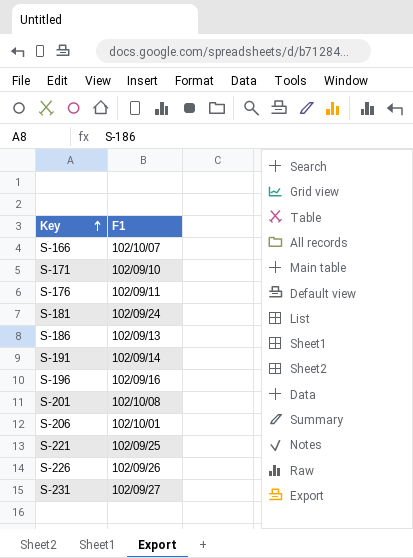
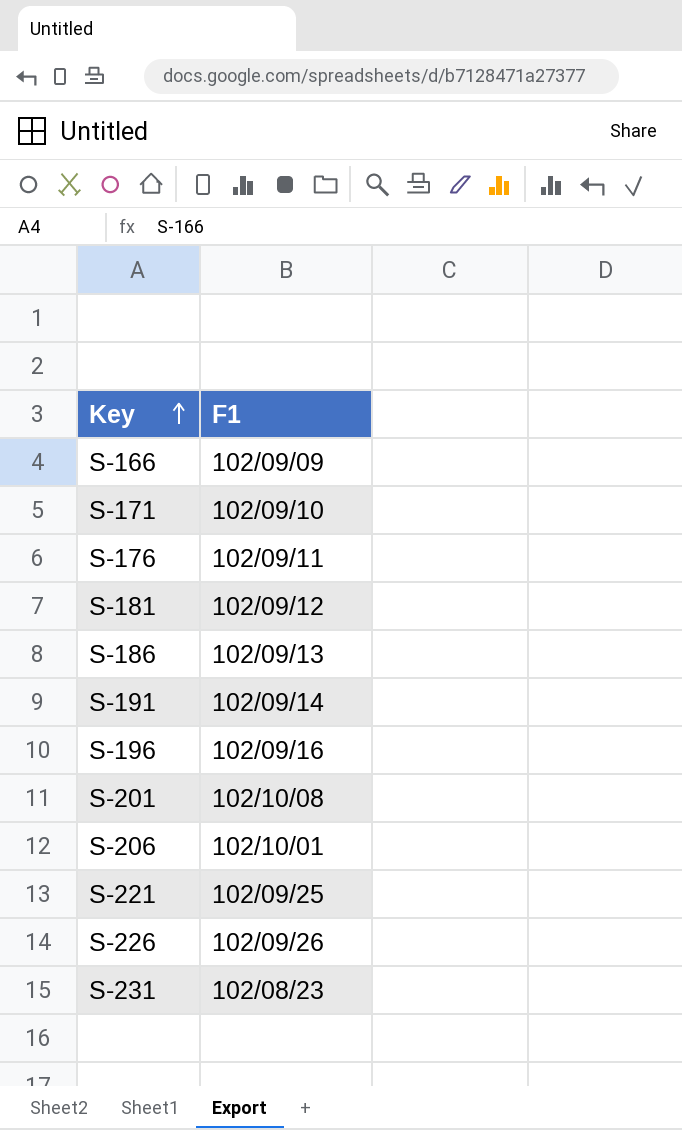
S-166 | F1: 102/10/07 -> 102/09/09
S-181 | F1: 102/09/24 -> 102/09/12
S-231 | F1: 102/09/27 -> 102/08/23

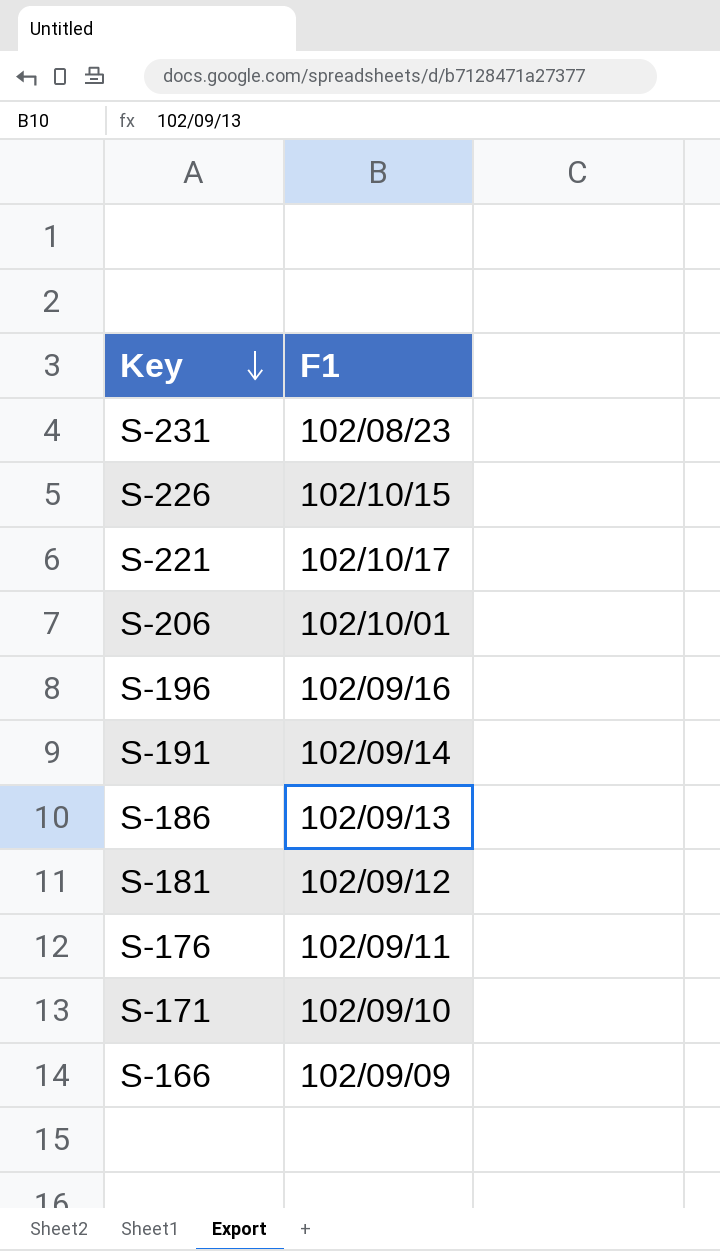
row order: Key ascending -> Key descending
row S-201: 102/10/08 -> none
S-226 | F1: 102/09/26 -> 102/10/15
S-221 | F1: 102/09/25 -> 102/10/17

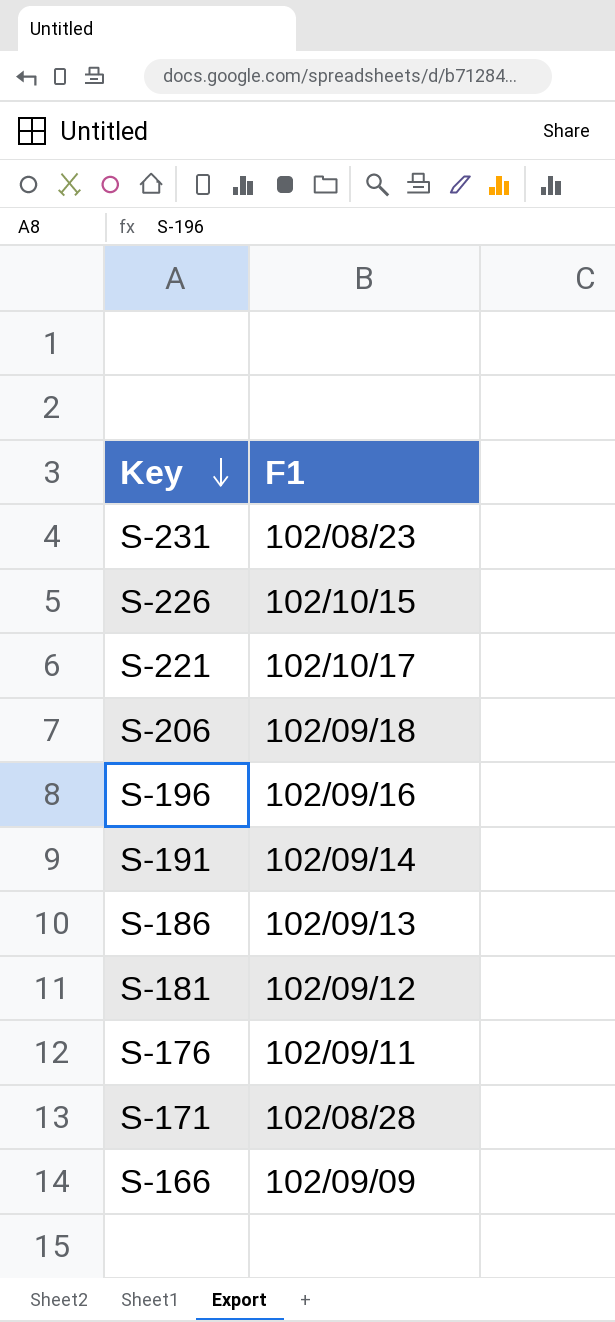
S-206 | F1: 102/10/01 -> 102/09/18
S-171 | F1: 102/09/10 -> 102/08/28

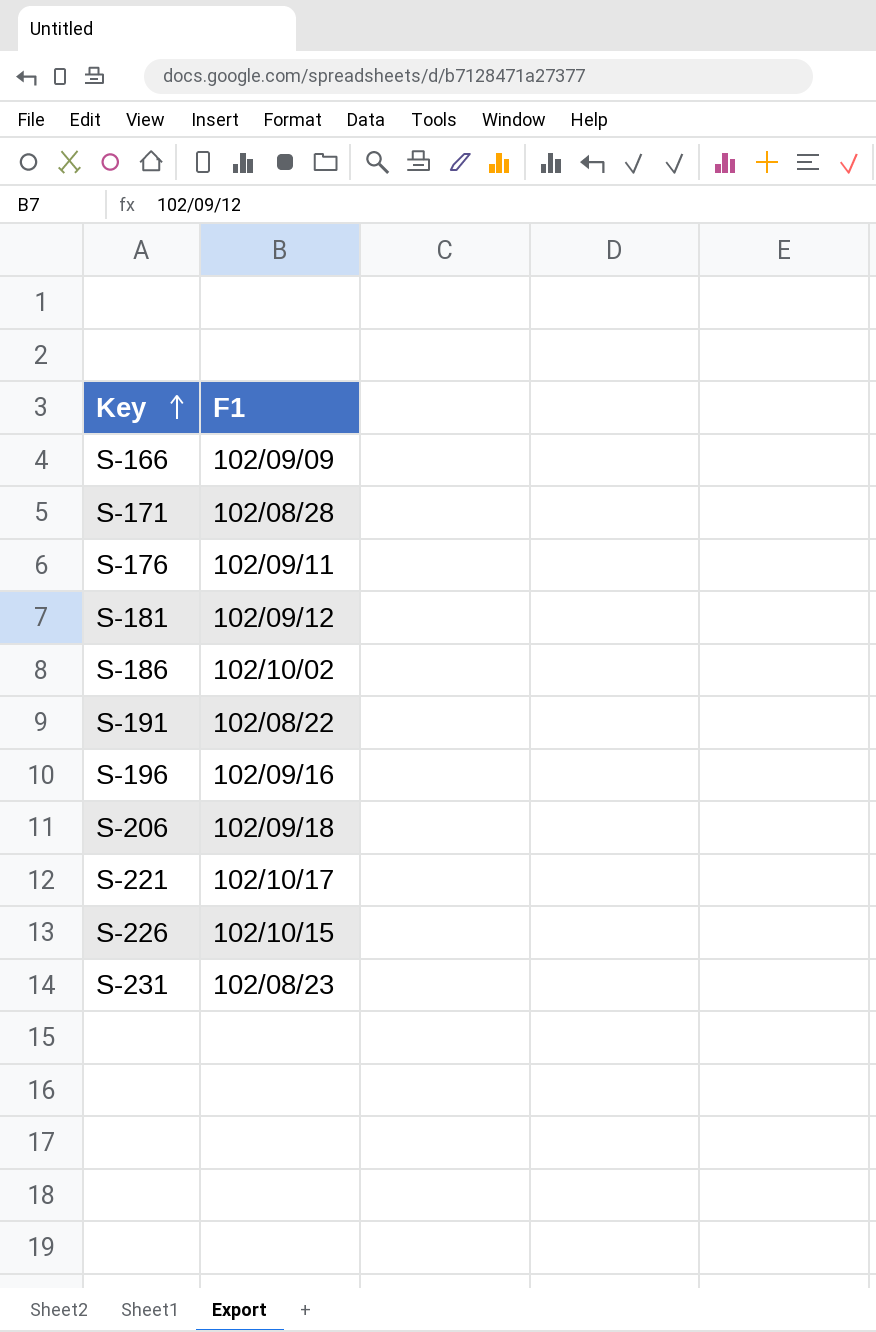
row order: Key descending -> Key ascending
S-186 | F1: 102/09/13 -> 102/10/02
S-191 | F1: 102/09/14 -> 102/08/22

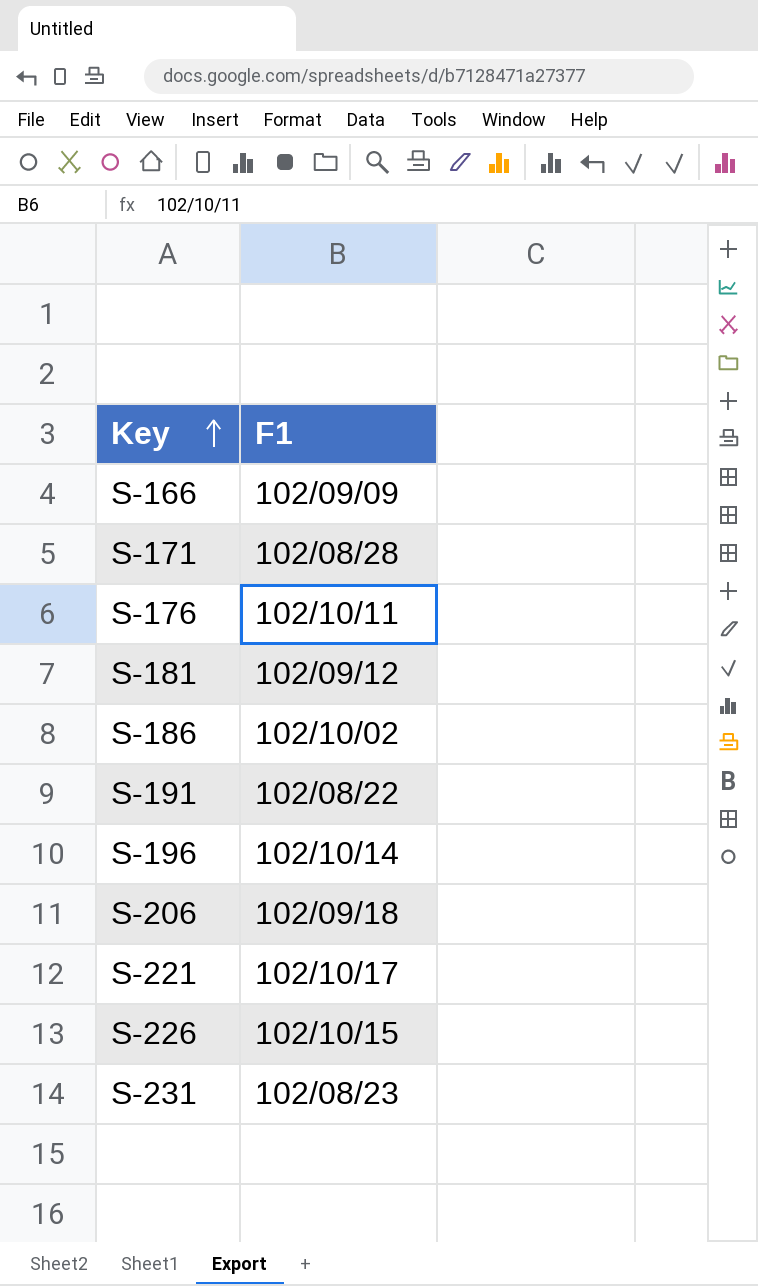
S-176 | F1: 102/09/11 -> 102/10/11
S-196 | F1: 102/09/16 -> 102/10/14

